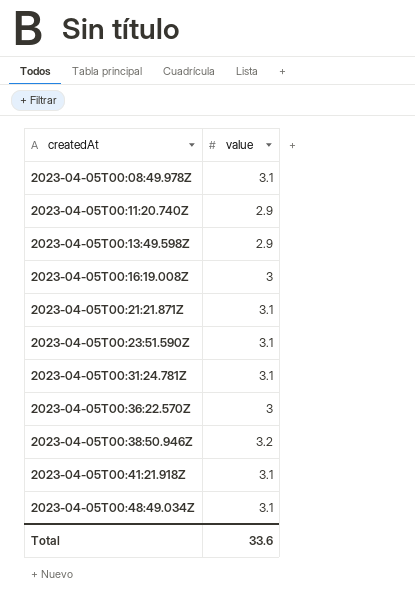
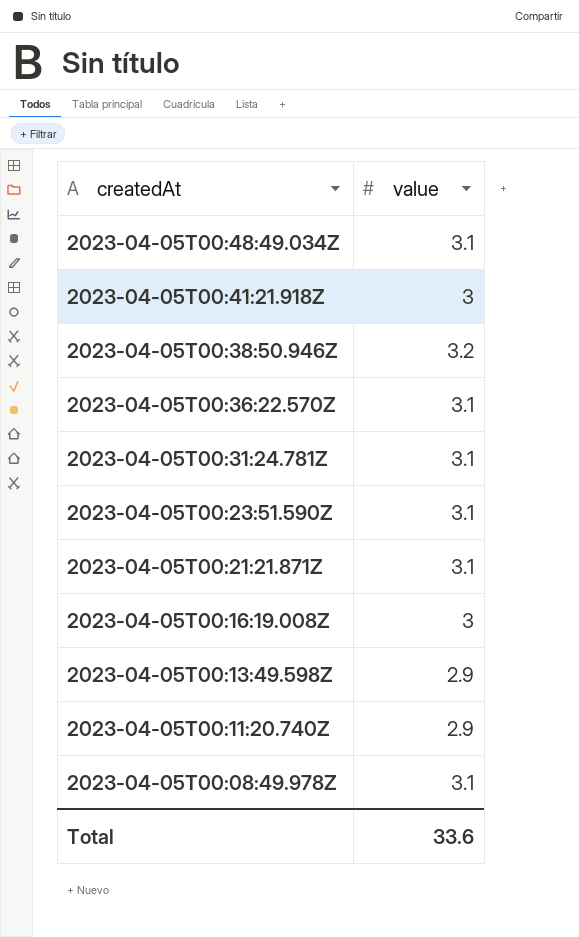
row order: createdAt ascending -> createdAt descending
2023-04-05T00:41:21.918Z | value: 3.1 -> 3
2023-04-05T00:36:22.570Z | value: 3 -> 3.1

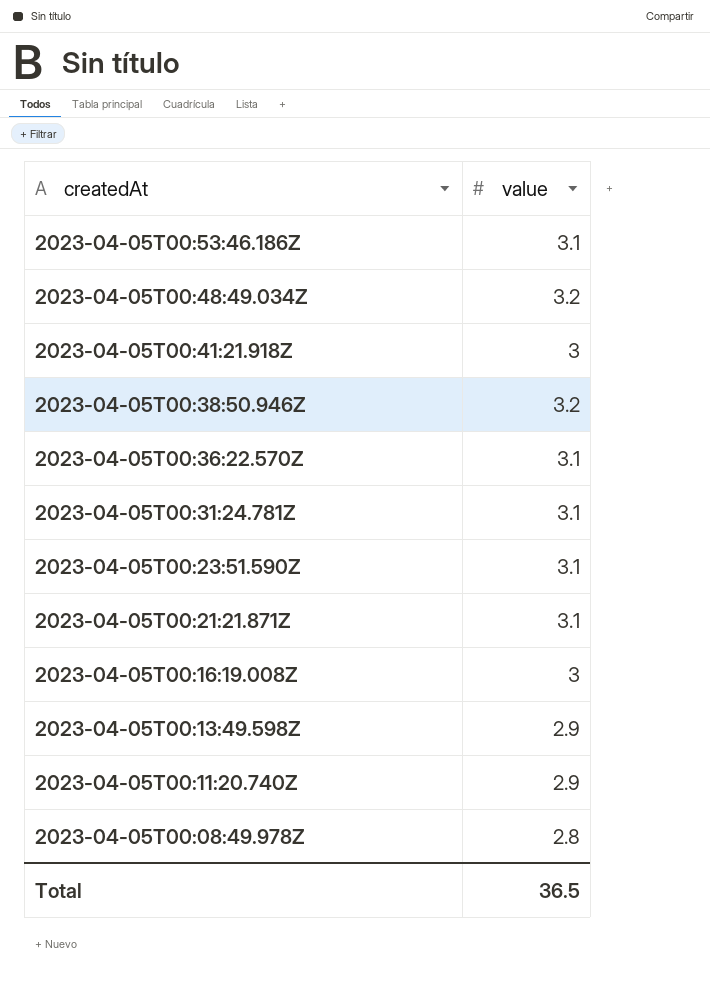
row 2023-04-05T00:53:46.186Z: none -> 3.1
2023-04-05T00:48:49.034Z | value: 3.1 -> 3.2
2023-04-05T00:08:49.978Z | value: 3.1 -> 2.8
Total | value: 33.6 -> 36.5

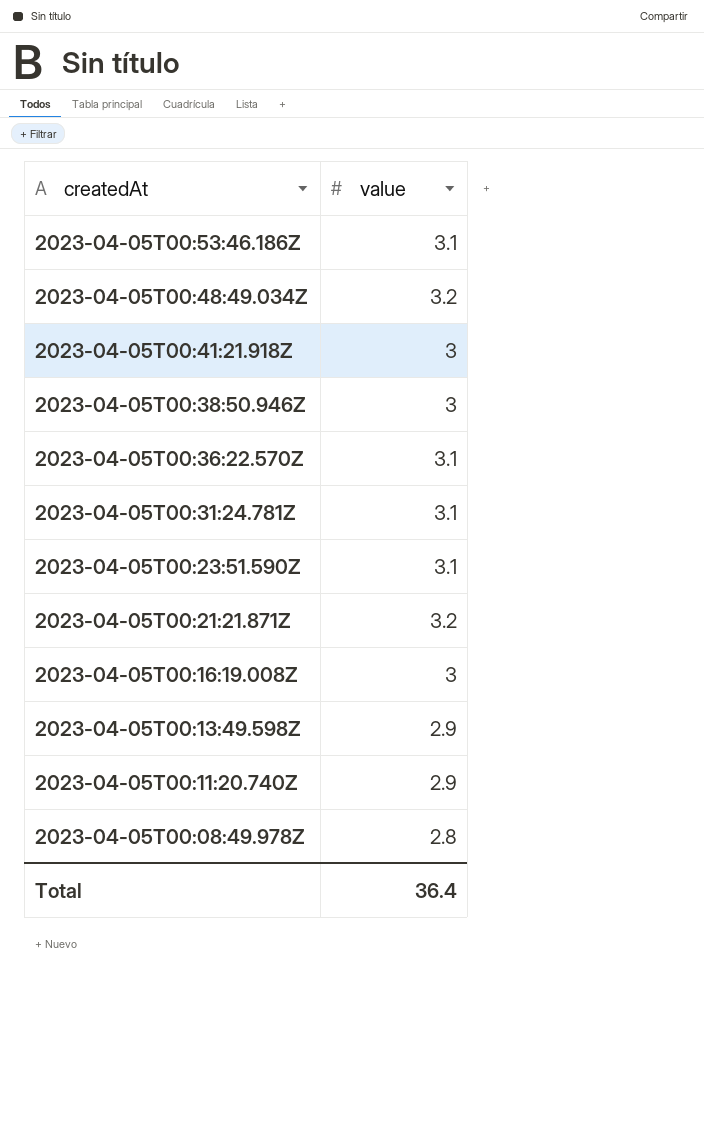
2023-04-05T00:38:50.946Z | value: 3.2 -> 3
2023-04-05T00:21:21.871Z | value: 3.1 -> 3.2
Total | value: 36.5 -> 36.4

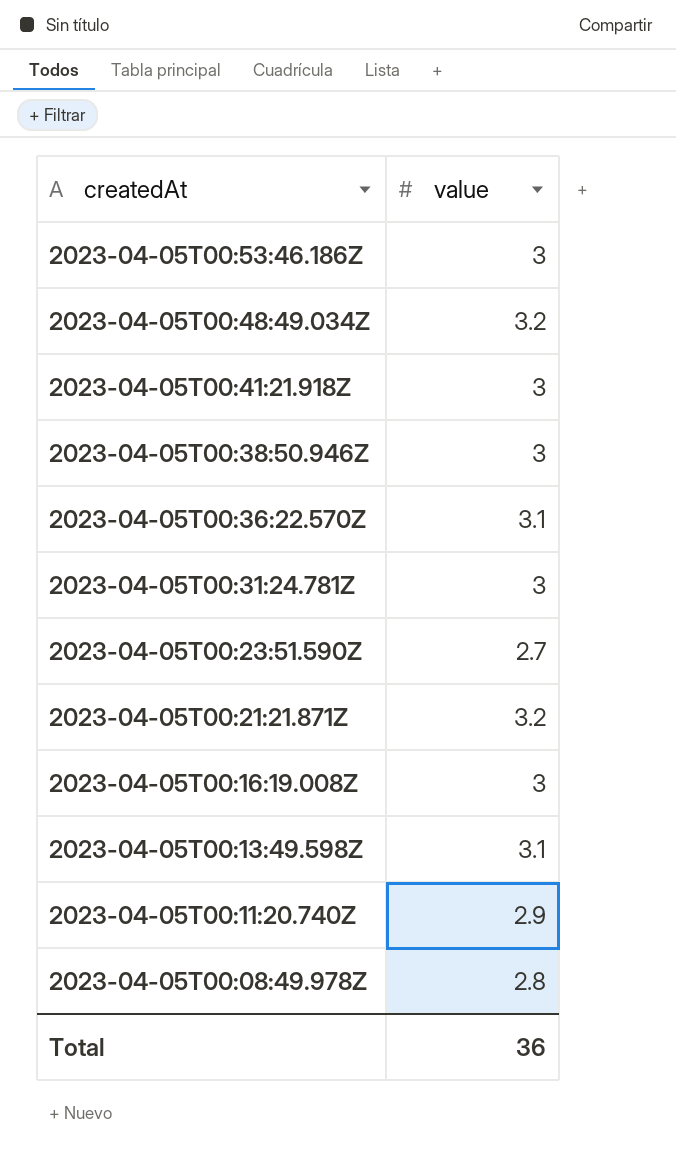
2023-04-05T00:53:46.186Z | value: 3.1 -> 3
2023-04-05T00:31:24.781Z | value: 3.1 -> 3
2023-04-05T00:23:51.590Z | value: 3.1 -> 2.7
2023-04-05T00:13:49.598Z | value: 2.9 -> 3.1
Total | value: 36.4 -> 36

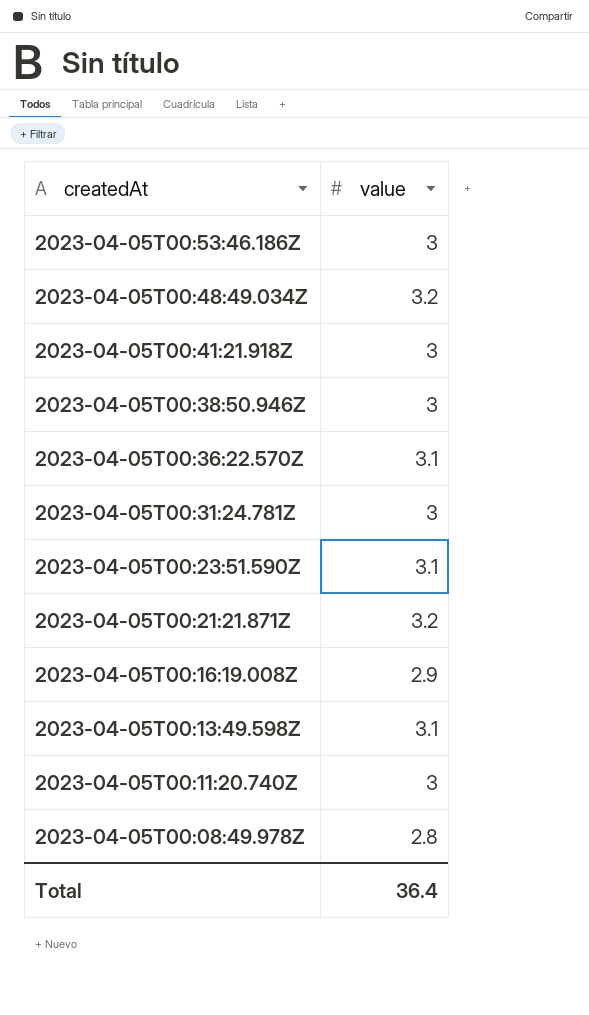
2023-04-05T00:23:51.590Z | value: 2.7 -> 3.1
2023-04-05T00:16:19.008Z | value: 3 -> 2.9
2023-04-05T00:11:20.740Z | value: 2.9 -> 3
Total | value: 36 -> 36.4

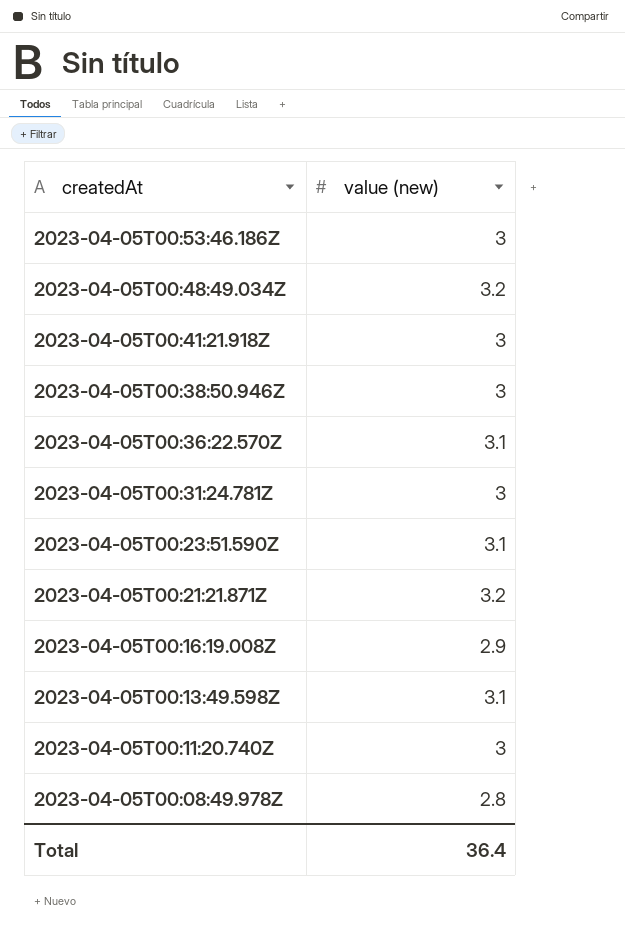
column name: value -> value (new)

